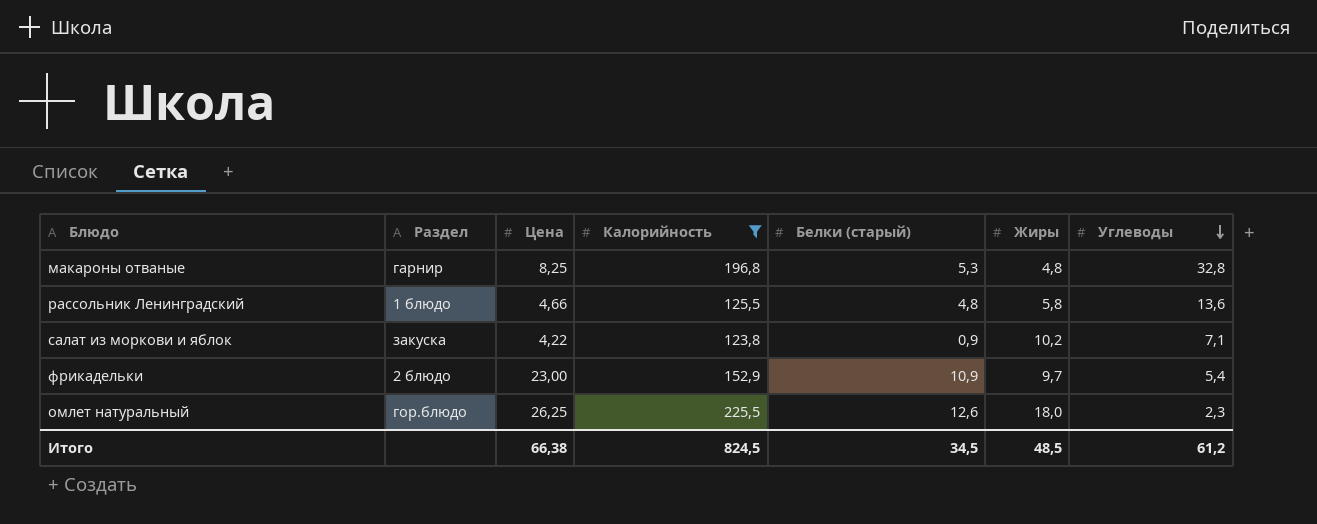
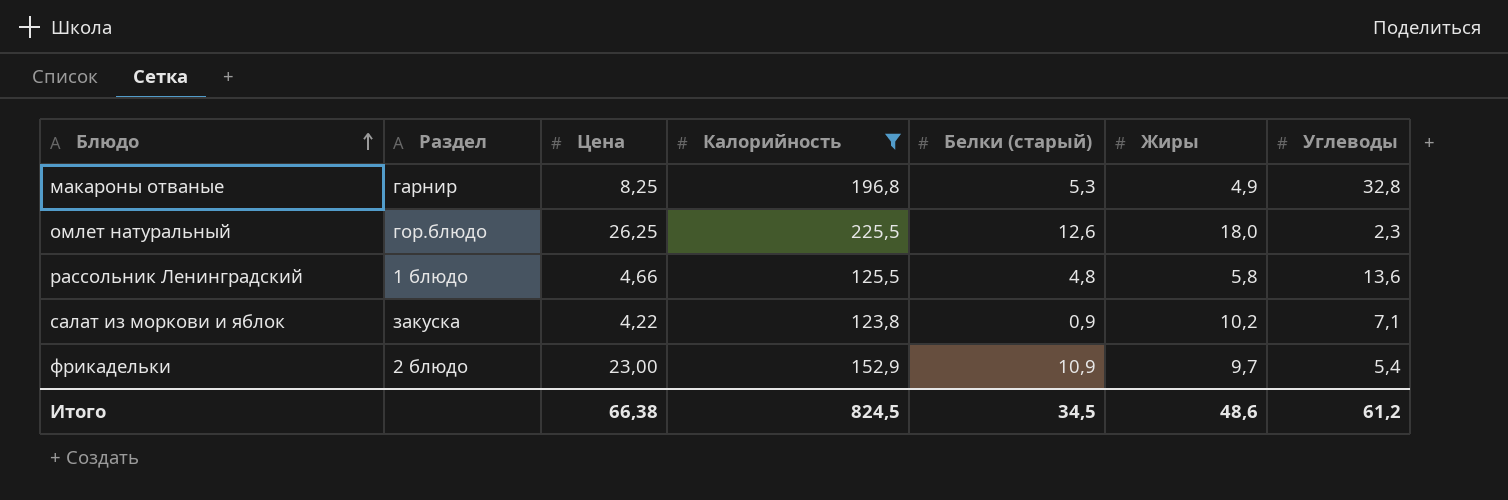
row order: Углеводы descending -> Блюдо ascending
макароны отваные | Жиры: 4,8 -> 4,9
Итого | Жиры: 48,5 -> 48,6

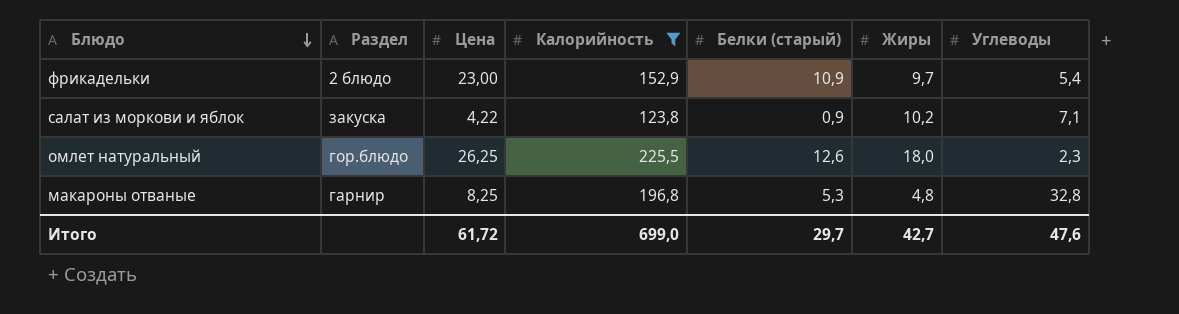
row order: Блюдо ascending -> Блюдо descending
row рассольник Ленинградский: 1 блюдо | 4,66 | 125,5 | 4,8 | 5,8 | 13,6 -> none
макароны отваные | Жиры: 4,9 -> 4,8
Итого | Цена: 66,38 -> 61,72
Итого | Калорийность: 824,5 -> 699,0
Итого | Белки (старый): 34,5 -> 29,7
Итого | Жиры: 48,6 -> 42,7
Итого | Углеводы: 61,2 -> 47,6

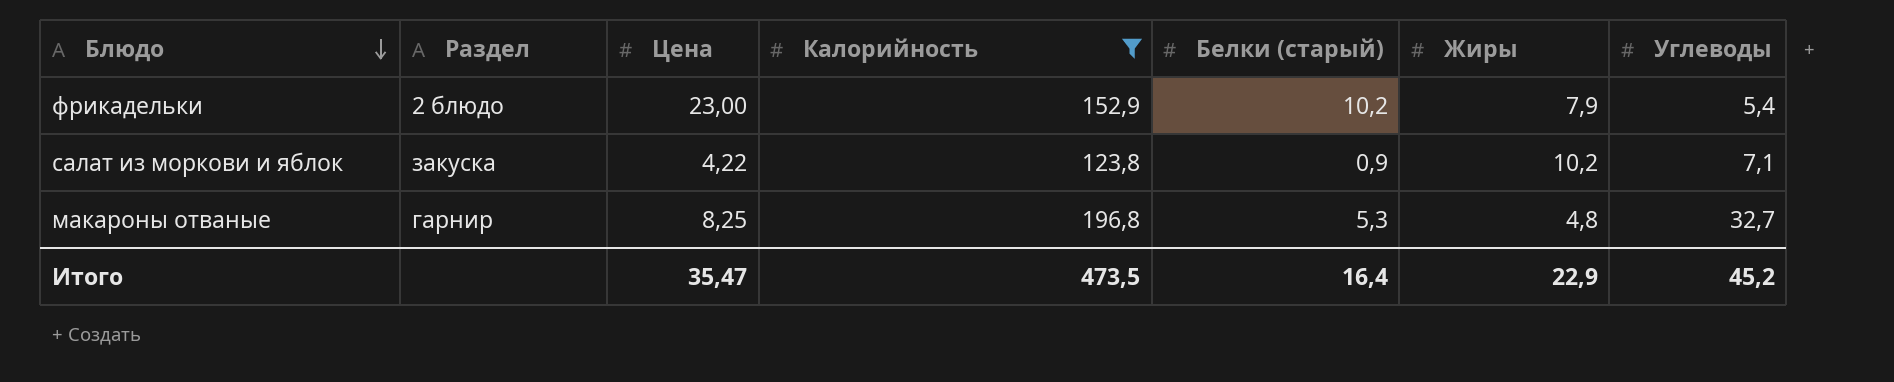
row омлет натуральный: гор.блюдо | 26,25 | 225,5 | 12,6 | 18,0 | 2,3 -> none
фрикадельки | Белки (старый): 10,9 -> 10,2
фрикадельки | Жиры: 9,7 -> 7,9
макароны отваные | Углеводы: 32,8 -> 32,7
Итого | Цена: 61,72 -> 35,47
Итого | Калорийность: 699,0 -> 473,5
Итого | Белки (старый): 29,7 -> 16,4
Итого | Жиры: 42,7 -> 22,9
Итого | Углеводы: 47,6 -> 45,2

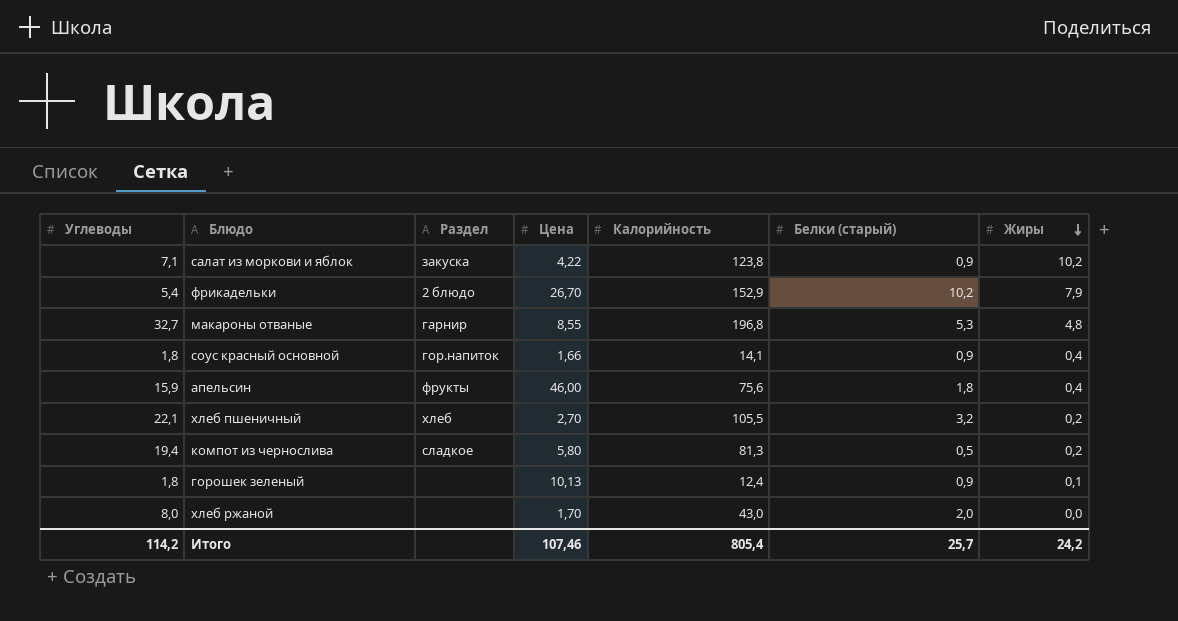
filter: Калорийность >= 123,8 -> none
row order: Блюдо descending -> Жиры descending
column Углеводы | position: 7 -> 1
фрикадельки | Цена: 23,00 -> 26,70
макароны отваные | Цена: 8,25 -> 8,55
Итого | Углеводы: 45,2 -> 114,2
Итого | Цена: 35,47 -> 107,46
Итого | Калорийность: 473,5 -> 805,4
Итого | Белки (старый): 16,4 -> 25,7
Итого | Жиры: 22,9 -> 24,2

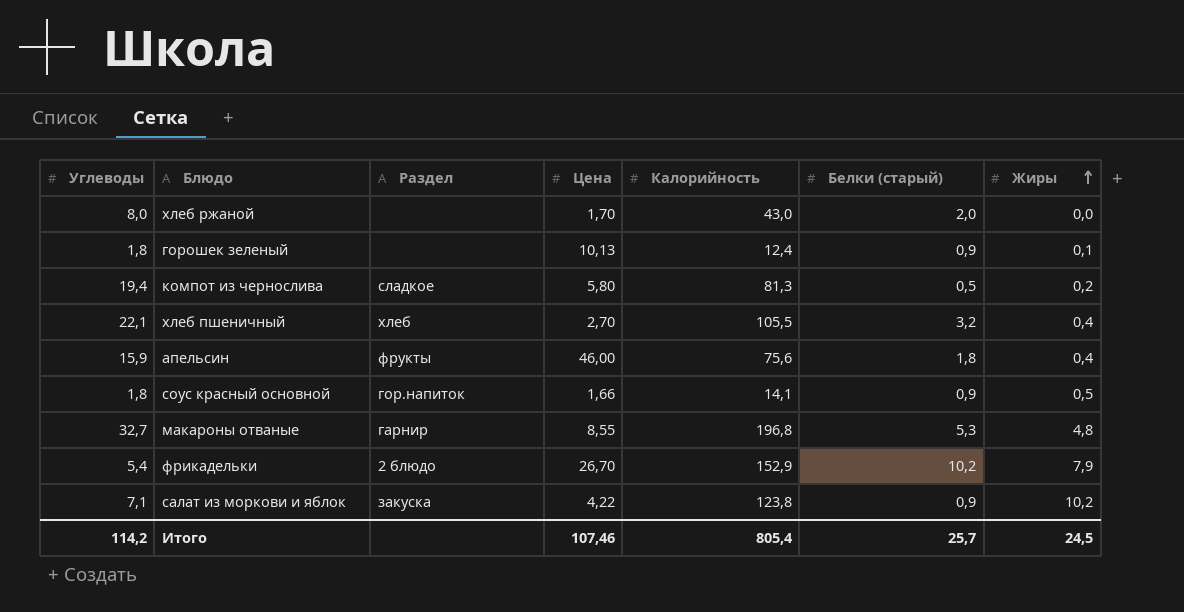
row order: Жиры descending -> Жиры ascending
хлеб пшеничный | Жиры: 0,2 -> 0,4
соус красный основной | Жиры: 0,4 -> 0,5
Итого | Жиры: 24,2 -> 24,5

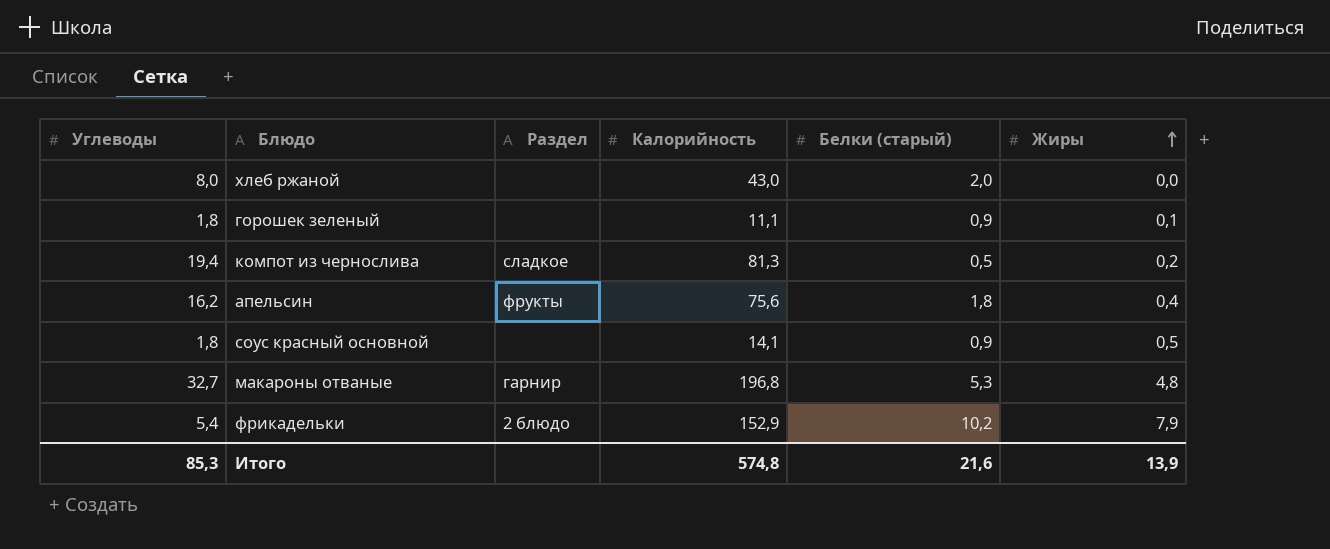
column Цена | position: 4 -> none
row хлеб пшеничный: 22,1 | хлеб | 2,70 | 105,5 | 3,2 | 0,4 -> none
row салат из моркови и яблок: 7,1 | закуска | 4,22 | 123,8 | 0,9 | 10,2 -> none
горошек зеленый | Калорийность: 12,4 -> 11,1
апельсин | Углеводы: 15,9 -> 16,2
соус красный основной | Раздел: гор.напиток -> none
Итого | Углеводы: 114,2 -> 85,3
Итого | Калорийность: 805,4 -> 574,8
Итого | Белки (старый): 25,7 -> 21,6
Итого | Жиры: 24,5 -> 13,9

